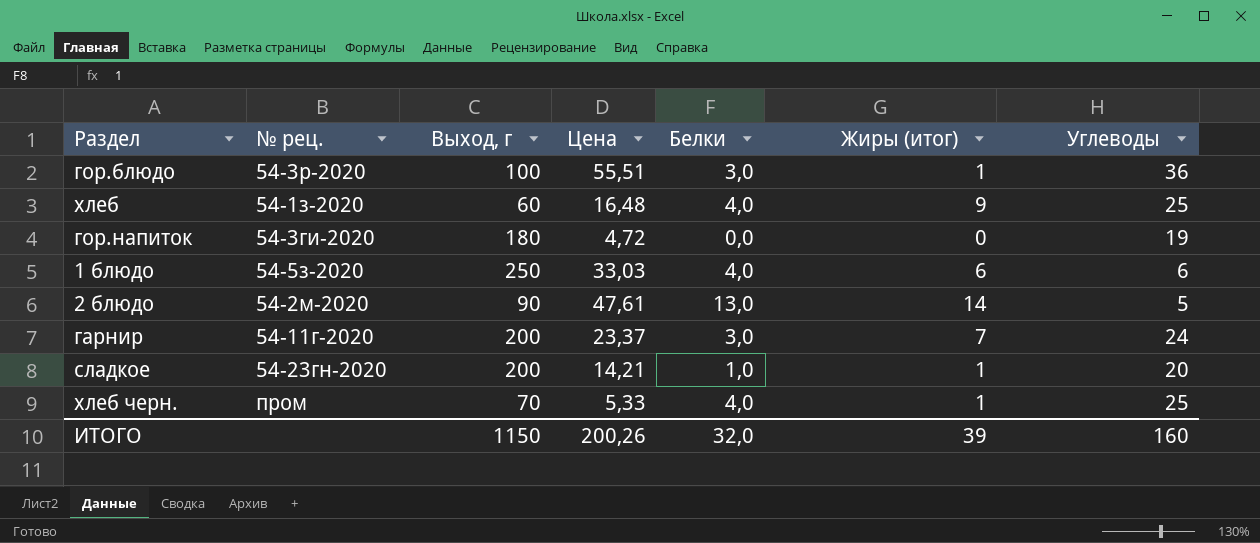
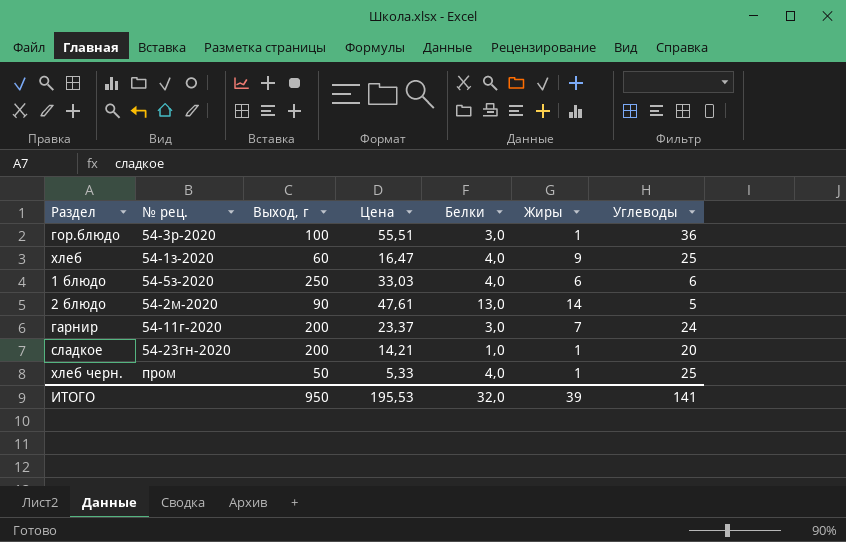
column name: Жиры (итог) -> Жиры
row гор.напиток: 54-3ги-2020 | 180 | 4,72 | 0,0 | 0 | 19 -> none
хлеб | Цена: 16,48 -> 16,47
хлеб черн. | Выход, г: 70 -> 50
ИТОГО | Выход, г: 1150 -> 950
ИТОГО | Цена: 200,26 -> 195,53
ИТОГО | Углеводы: 160 -> 141

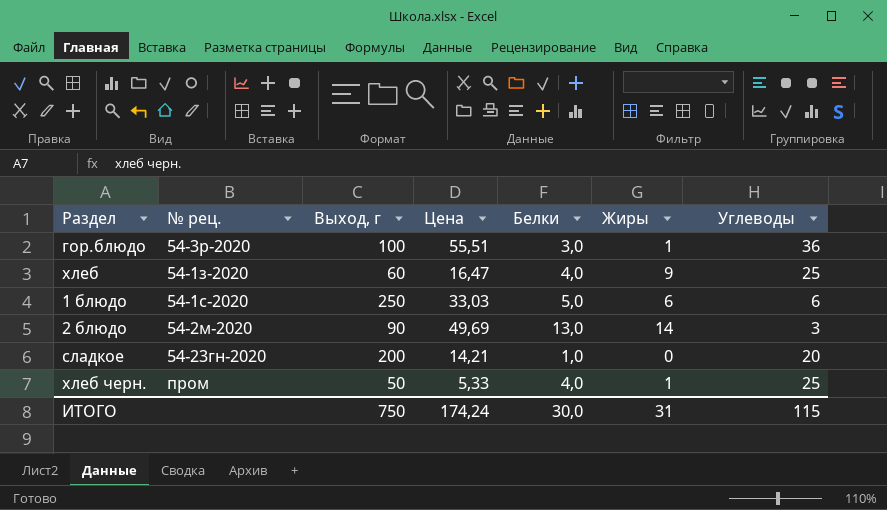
row гарнир: 54-11г-2020 | 200 | 23,37 | 3,0 | 7 | 24 -> none
1 блюдо | № рец.: 54-5з-2020 -> 54-1с-2020
1 блюдо | Белки: 4,0 -> 5,0
2 блюдо | Цена: 47,61 -> 49,69
2 блюдо | Углеводы: 5 -> 3
сладкое | Жиры: 1 -> 0
ИТОГО | Выход, г: 950 -> 750
ИТОГО | Цена: 195,53 -> 174,24
ИТОГО | Белки: 32,0 -> 30,0
ИТОГО | Жиры: 39 -> 31
ИТОГО | Углеводы: 141 -> 115

